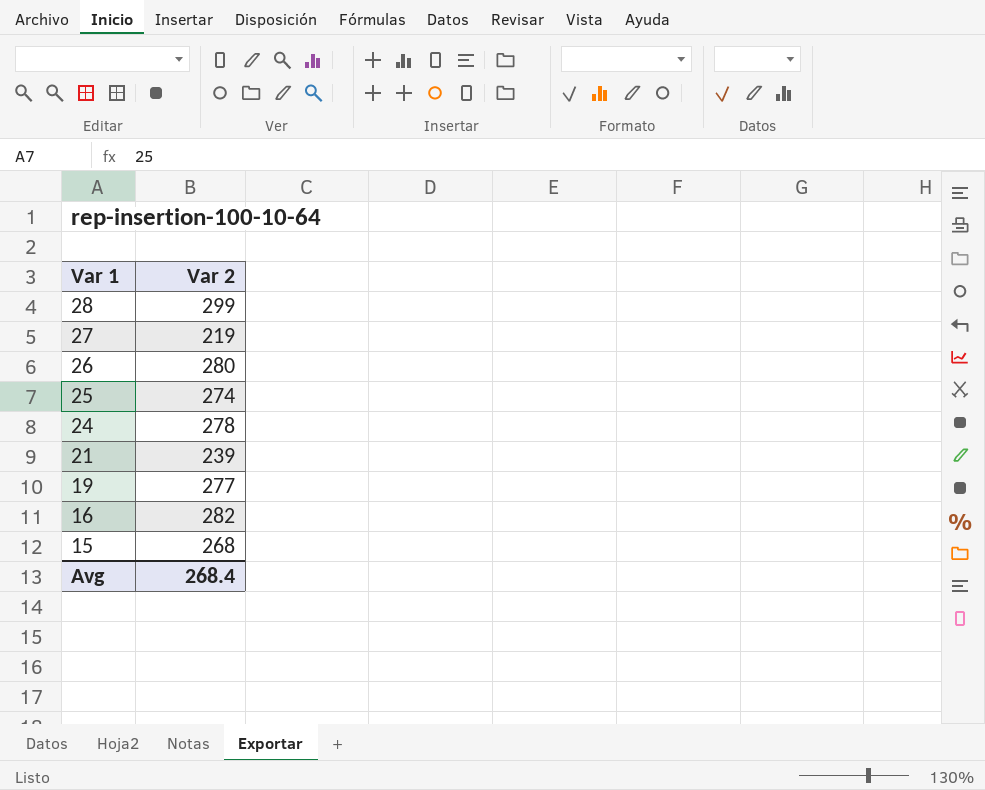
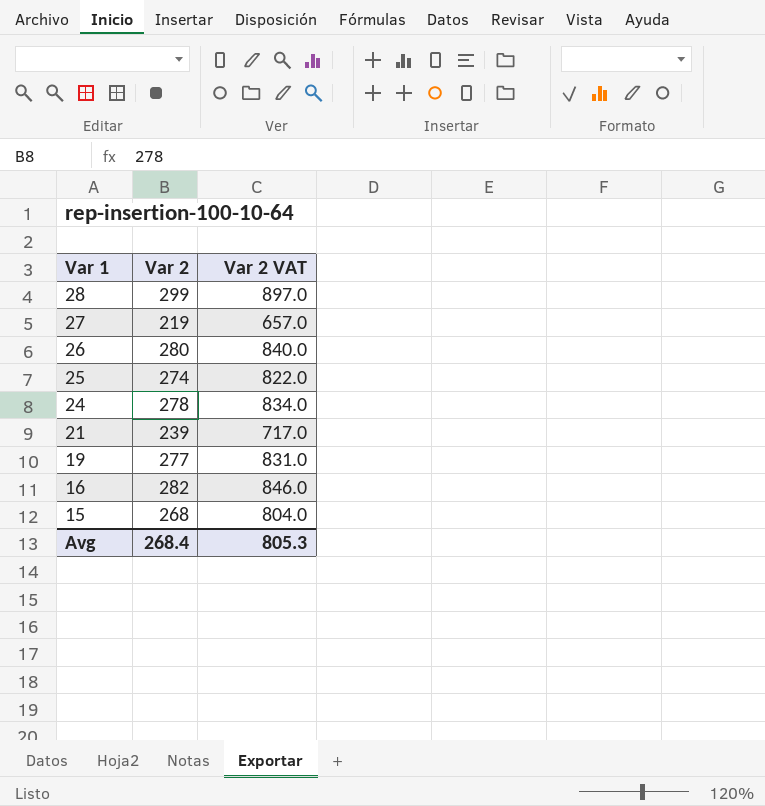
column Var 2 VAT | formula: none -> [Var 2] * 3

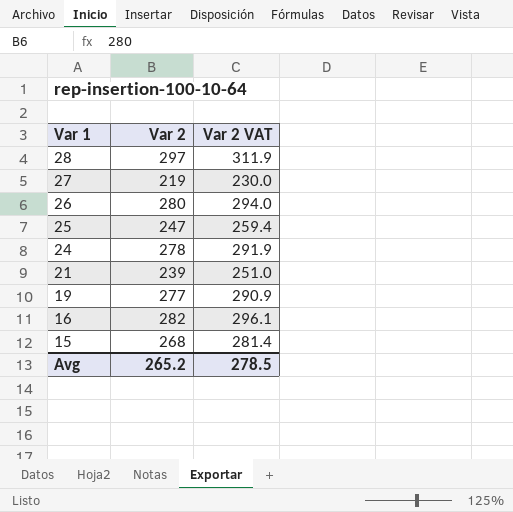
column Var 2 VAT | formula: [Var 2] * 3 -> [Var 2] * 1.05
28 | Var 2: 299 -> 297
25 | Var 2: 274 -> 247
Avg | Var 2: 268.4 -> 265.2
Avg | Var 2 VAT: 805.3 -> 278.5

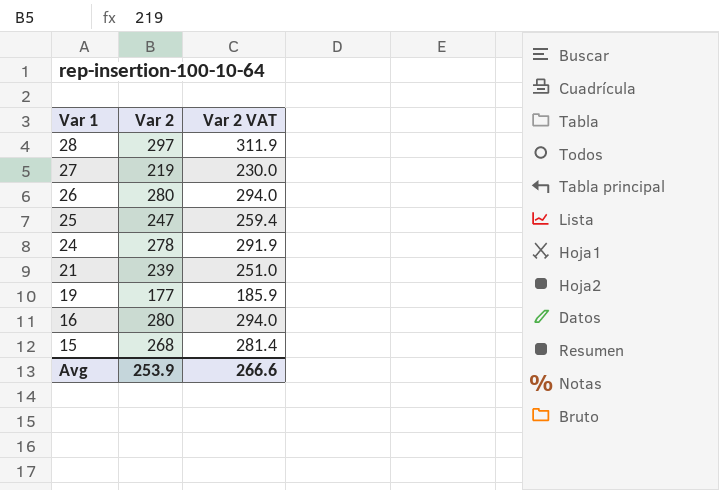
19 | Var 2: 277 -> 177
19 | Var 2 VAT: 290.9 -> 185.9
16 | Var 2: 282 -> 280
16 | Var 2 VAT: 296.1 -> 294.0
Avg | Var 2: 265.2 -> 253.9
Avg | Var 2 VAT: 278.5 -> 266.6

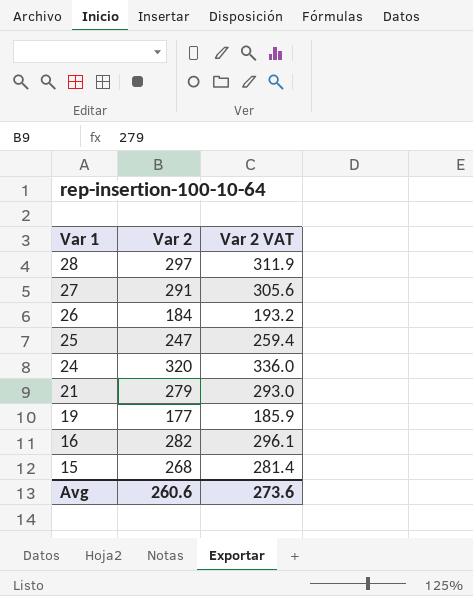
27 | Var 2: 219 -> 291
27 | Var 2 VAT: 230.0 -> 305.6
26 | Var 2: 280 -> 184
26 | Var 2 VAT: 294.0 -> 193.2
24 | Var 2: 278 -> 320
24 | Var 2 VAT: 291.9 -> 336.0
21 | Var 2: 239 -> 279
21 | Var 2 VAT: 251.0 -> 293.0
16 | Var 2: 280 -> 282
16 | Var 2 VAT: 294.0 -> 296.1
Avg | Var 2: 253.9 -> 260.6
Avg | Var 2 VAT: 266.6 -> 273.6

